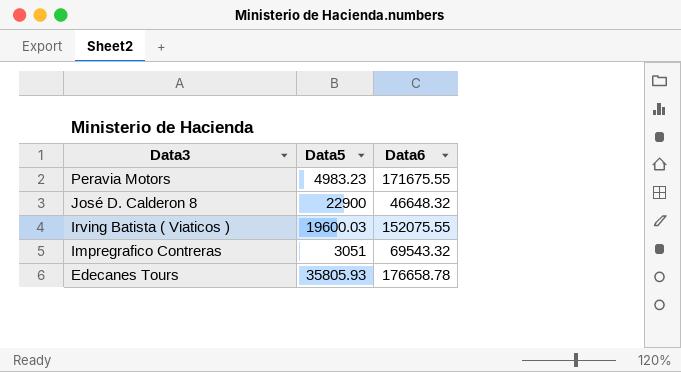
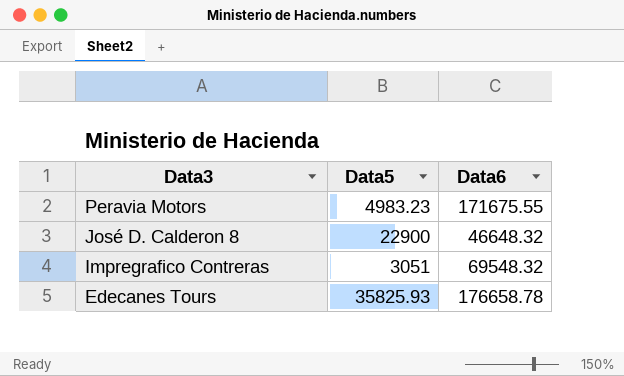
row Irving Batista ( Viaticos ): 19600.03 | 152075.55 -> none
Impregrafico Contreras | Data6: 69543.32 -> 69548.32
Edecanes Tours | Data5: 35805.93 -> 35825.93

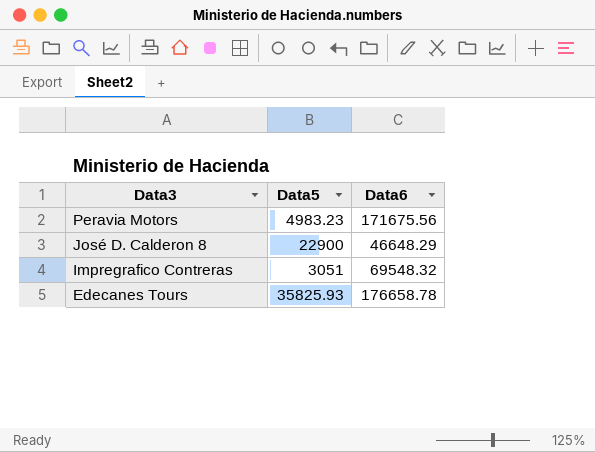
Peravia Motors | Data6: 171675.55 -> 171675.56
José D. Calderon 8 | Data6: 46648.32 -> 46648.29

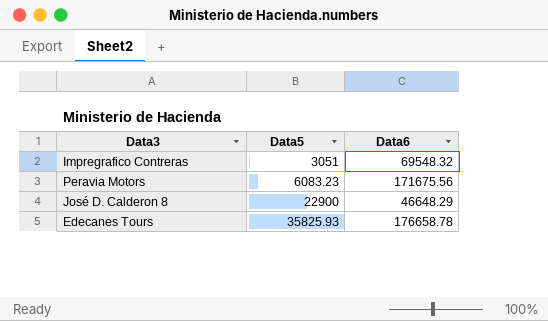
row order: Data3 descending -> Data5 ascending
Peravia Motors | Data5: 4983.23 -> 6083.23

